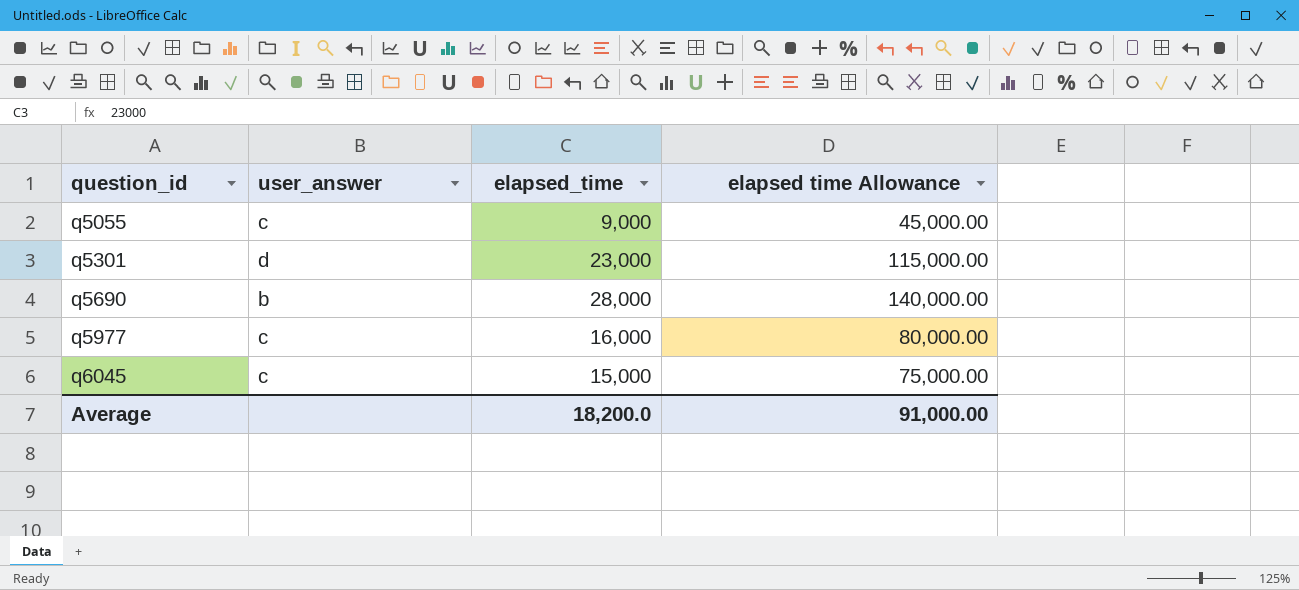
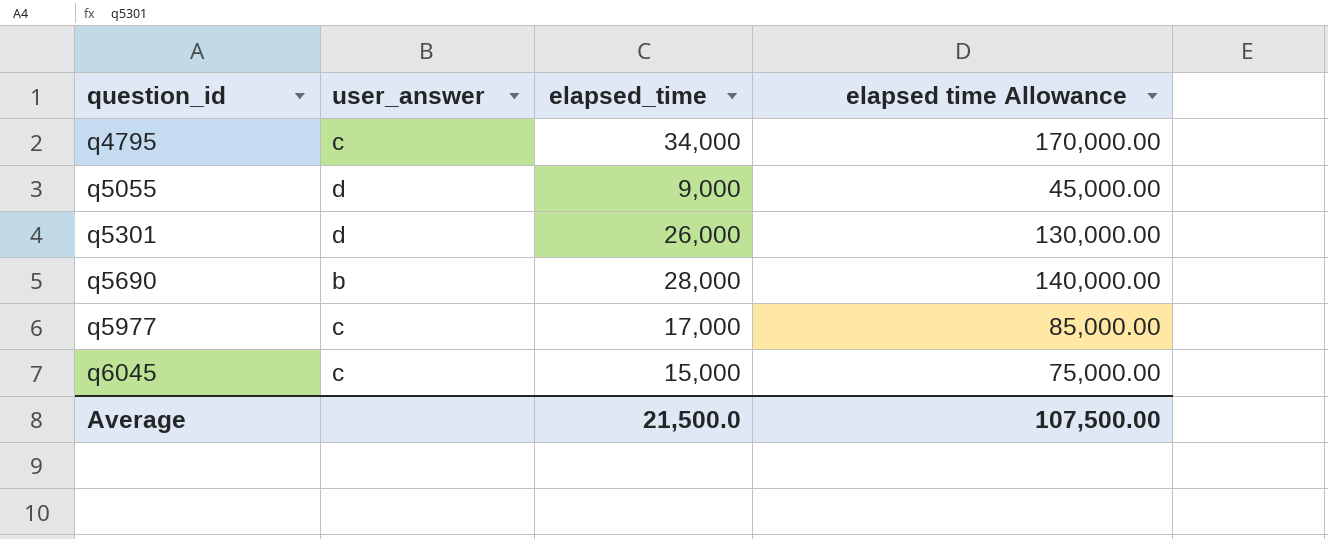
row q4795: none -> c | 34,000 | 170,000.00
q5055 | user_answer: c -> d
q5301 | elapsed_time: 23,000 -> 26,000
q5301 | elapsed time Allowance: 115,000.00 -> 130,000.00
q5977 | elapsed_time: 16,000 -> 17,000
q5977 | elapsed time Allowance: 80,000.00 -> 85,000.00
Average | elapsed_time: 18,200.0 -> 21,500.0
Average | elapsed time Allowance: 91,000.00 -> 107,500.00

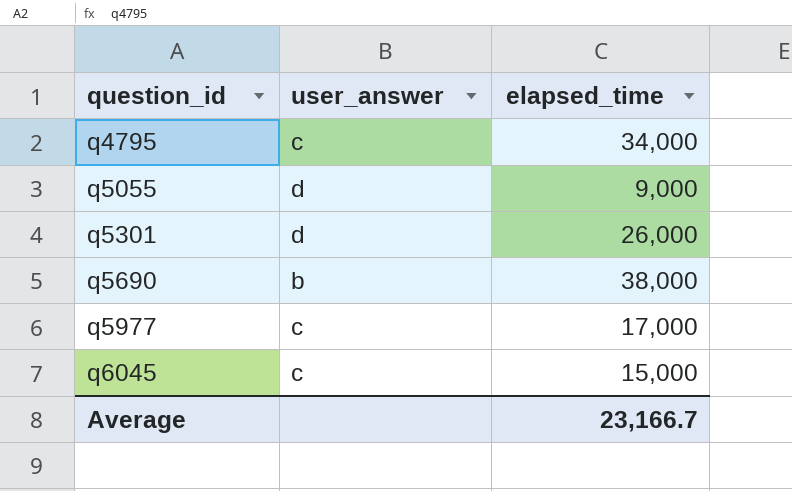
column elapsed time Allowance | formula: [elapsed_time] * 5 -> none
q5690 | elapsed_time: 28,000 -> 38,000
Average | elapsed_time: 21,500.0 -> 23,166.7

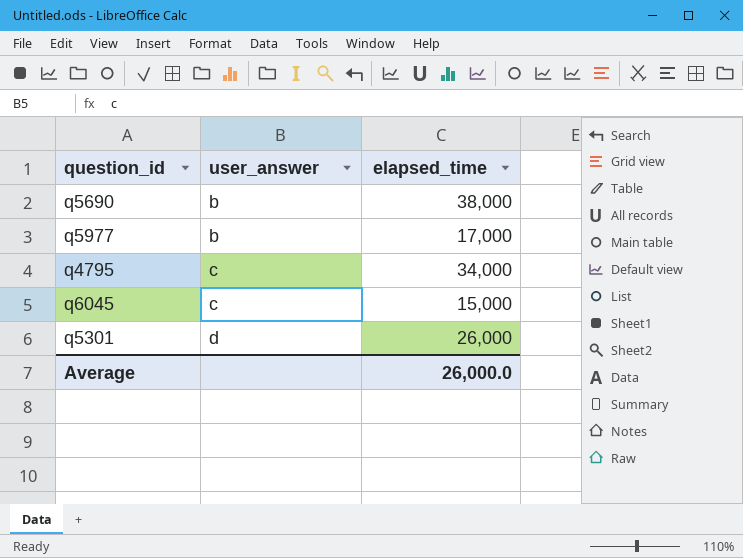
row order: question_id ascending -> user_answer ascending
row q5055: d | 9,000 -> none
q5977 | user_answer: c -> b
Average | elapsed_time: 23,166.7 -> 26,000.0

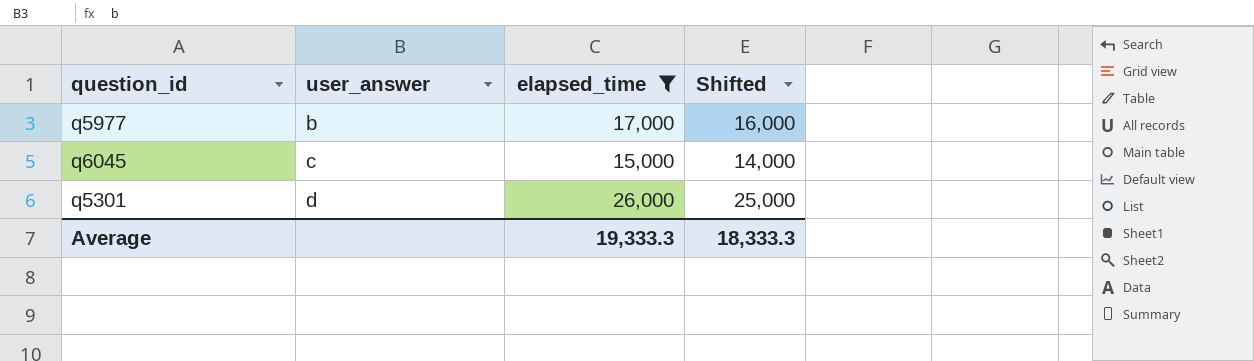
filter: none -> elapsed_time <= 26,000
column Shifted | formula: none -> [elapsed_time] - 1000
Average | elapsed_time: 26,000.0 -> 19,333.3

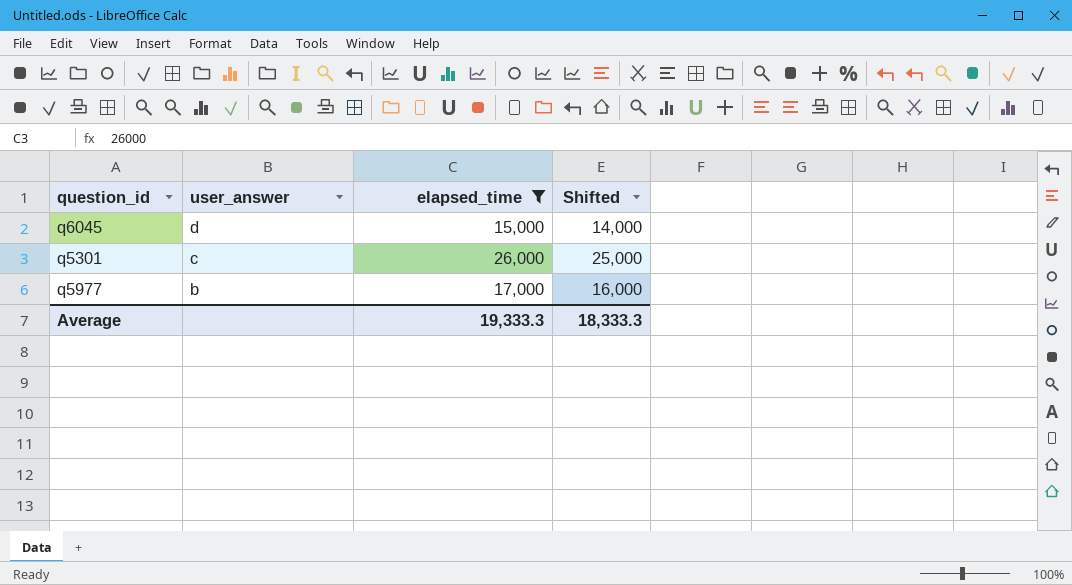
row order: user_answer ascending -> user_answer descending
q6045 | user_answer: c -> d
q5301 | user_answer: d -> c

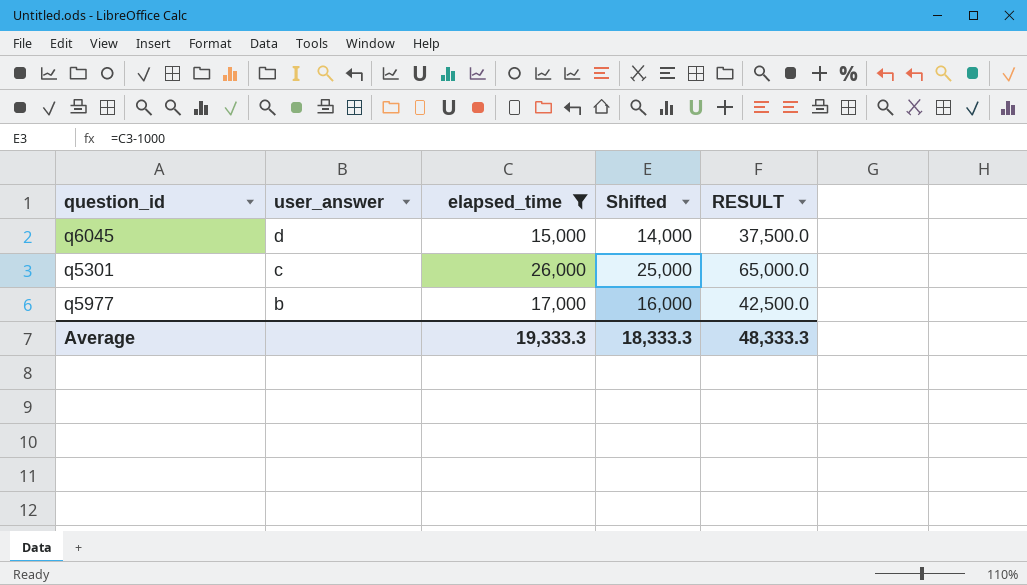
column RESULT | formula: none -> [elapsed_time] * 2.5

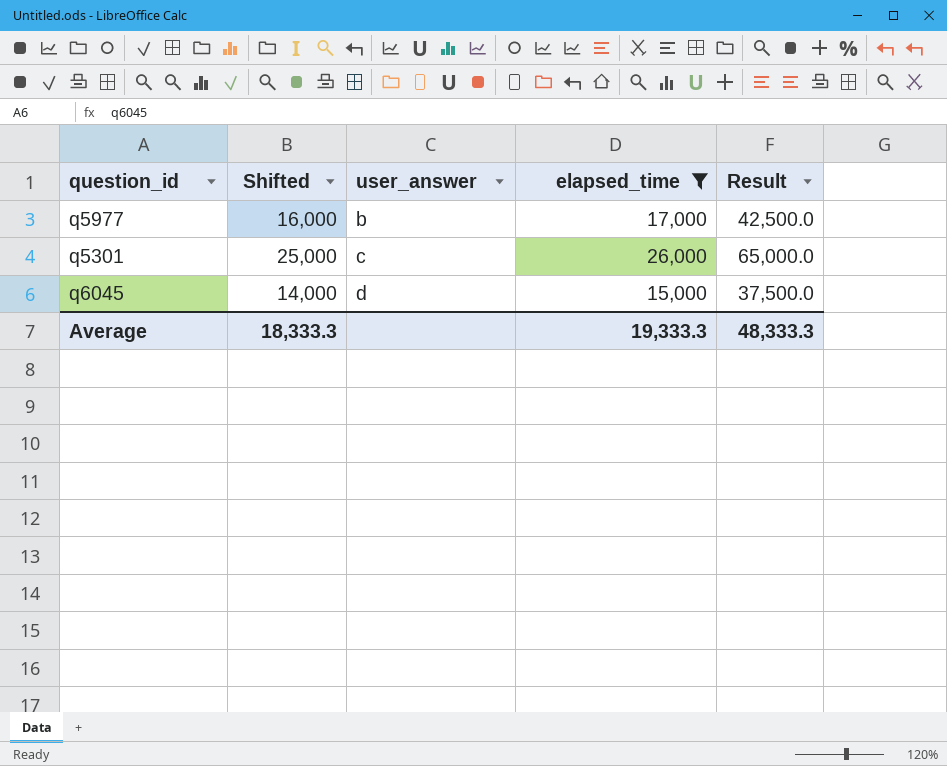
row order: user_answer descending -> user_answer ascending
column Shifted | position: 4 -> 2
column name: RESULT -> Result

